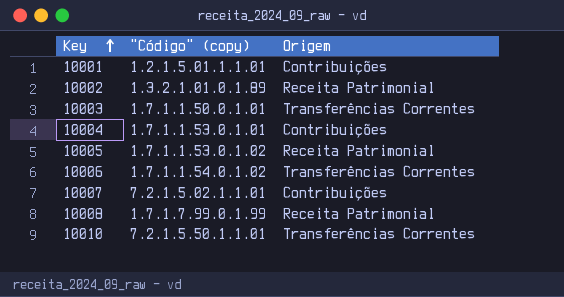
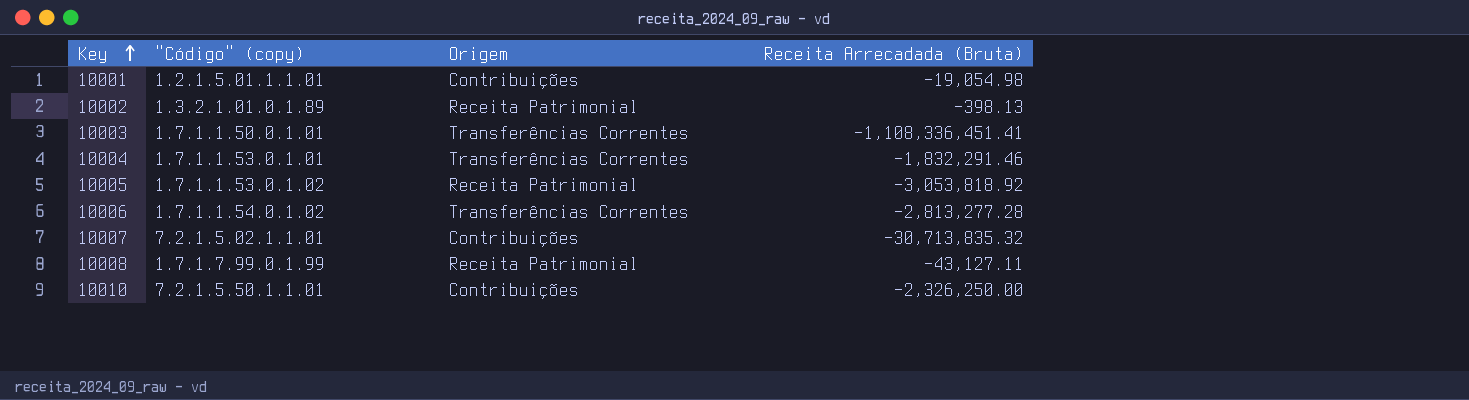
column Receita Arrecadada (Bruta) | position: none -> 4
10004 | Origem: Contribuições -> Transferências Correntes
10010 | Origem: Transferências Correntes -> Contribuições

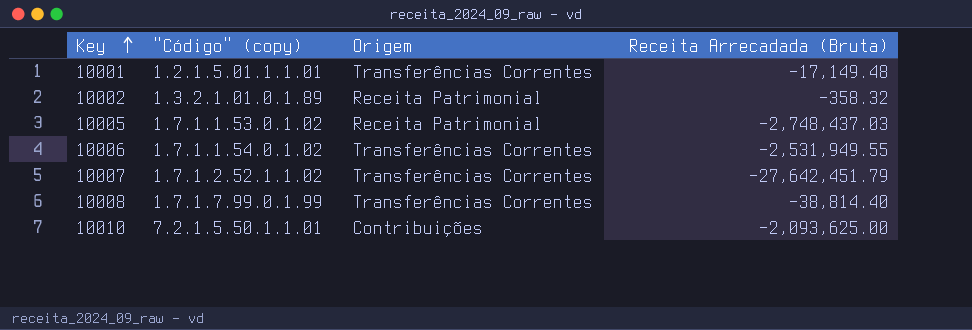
row 10003: 1.7.1.1.50.0.1.01 | Transferências Correntes | -1,108,336,451.41 -> none
row 10004: 1.7.1.1.53.0.1.01 | Transferências Correntes | -1,832,291.46 -> none
10001 | Origem: Contribuições -> Transferências Correntes
10001 | Receita Arrecadada (Bruta): -19,054.98 -> -17,149.48
10002 | Receita Arrecadada (Bruta): -398.13 -> -358.32
10005 | Receita Arrecadada (Bruta): -3,053,818.92 -> -2,748,437.03
10006 | Receita Arrecadada (Bruta): -2,813,277.28 -> -2,531,949.55
10007 | "Código" (copy): 7.2.1.5.02.1.1.01 -> 1.7.1.2.52.1.1.02
10007 | Origem: Contribuições -> Transferências Correntes
10007 | Receita Arrecadada (Bruta): -30,713,835.32 -> -27,642,451.79
10008 | Origem: Receita Patrimonial -> Transferências Correntes
10008 | Receita Arrecadada (Bruta): -43,127.11 -> -38,814.40
10010 | Receita Arrecadada (Bruta): -2,326,250.00 -> -2,093,625.00

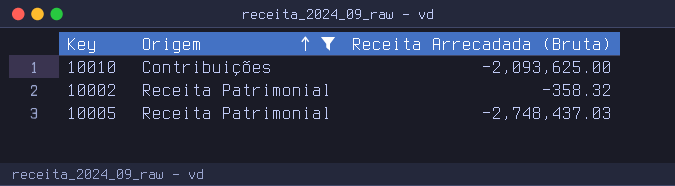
filter: none -> Origem != Transferências Correntes
row order: Key ascending -> Origem ascending
column "Código" (copy) | position: 2 -> none

